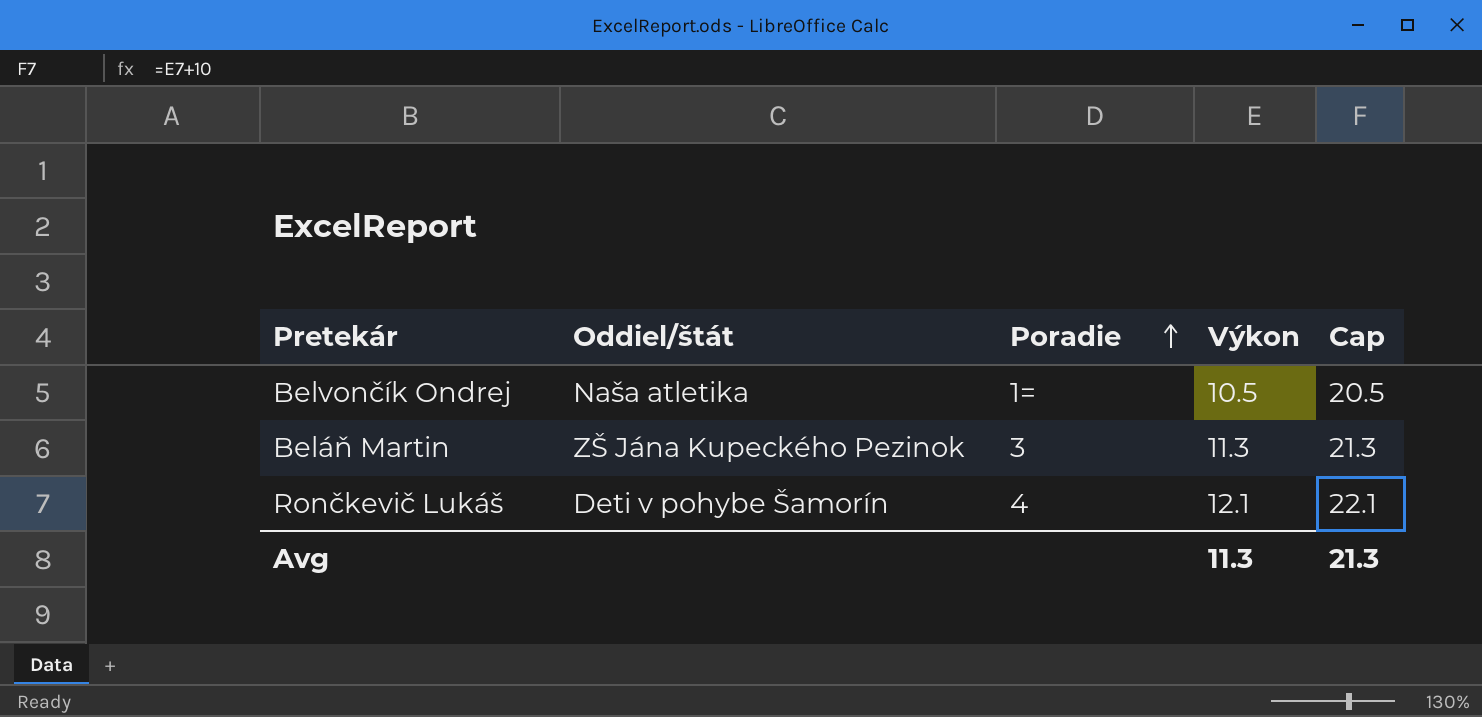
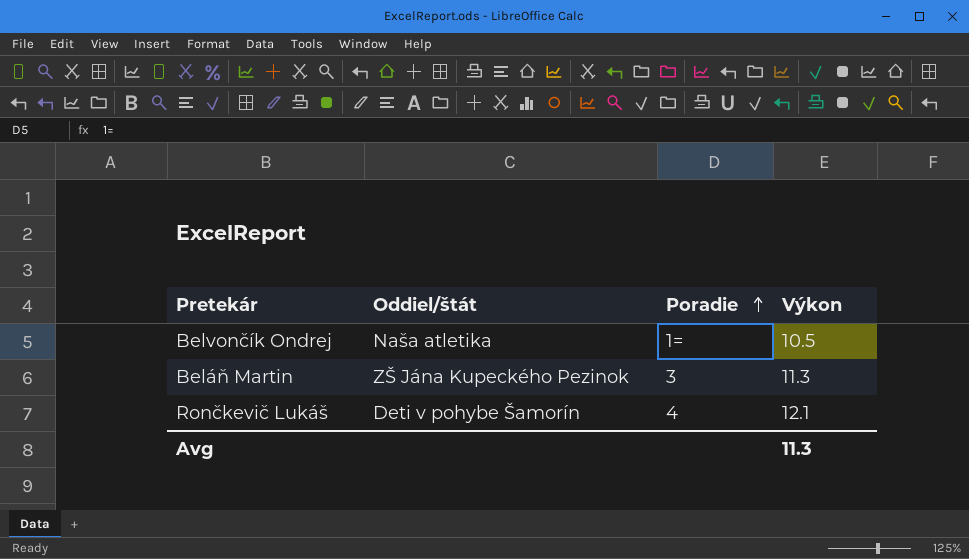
column Cap | formula: [Výkon] + 10 -> none

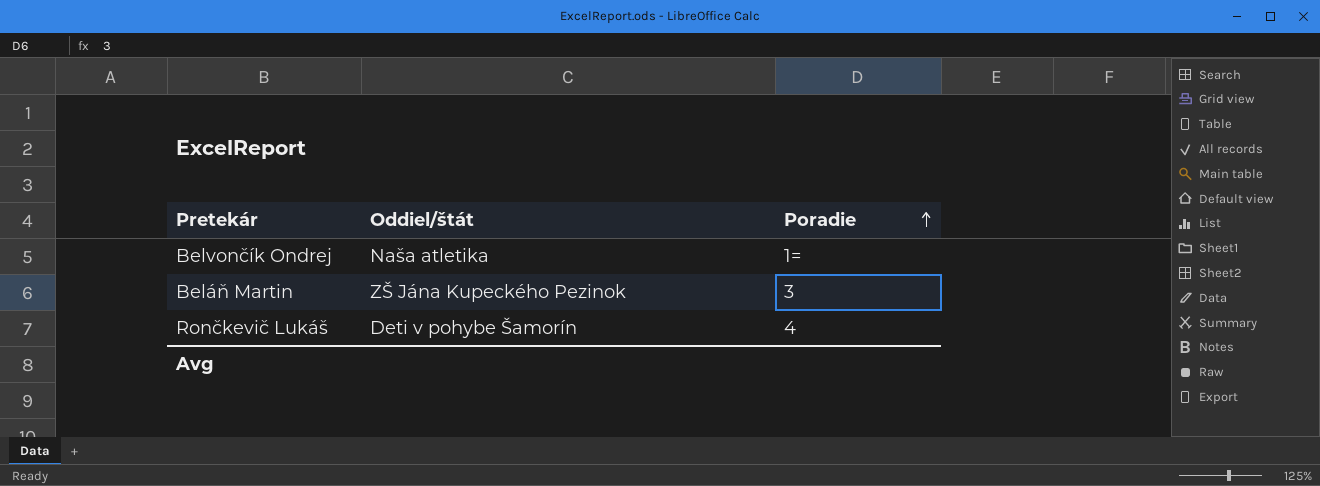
column Výkon | position: 4 -> none

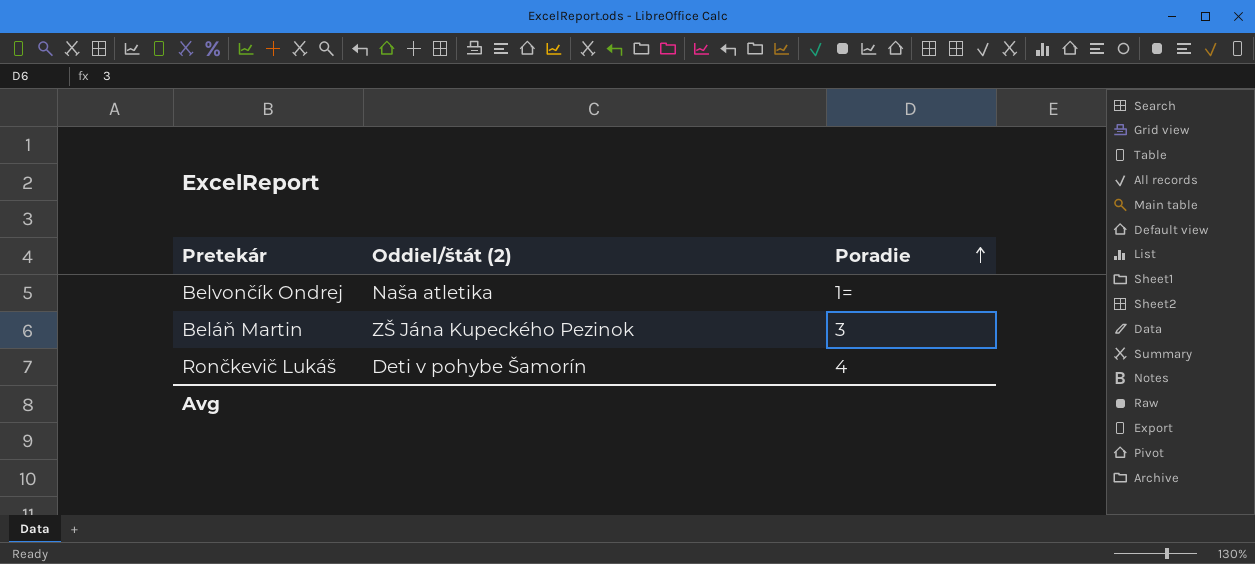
column name: Oddiel/štát -> Oddiel/štát (2)

